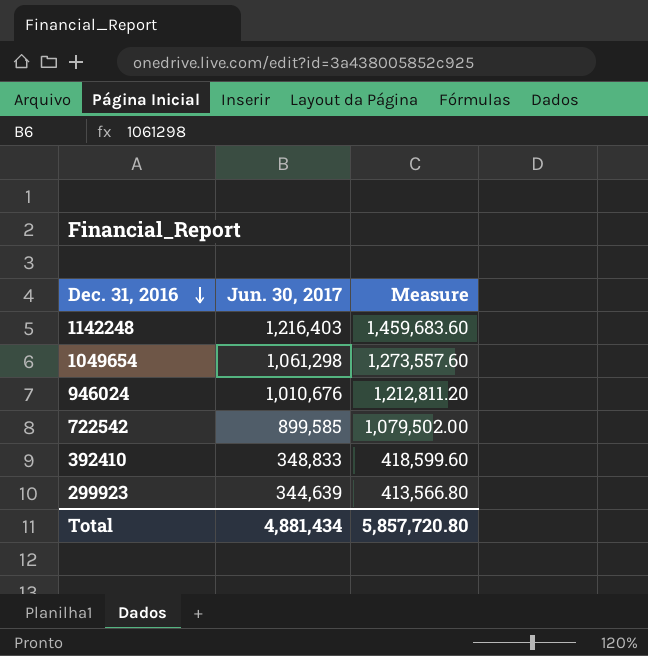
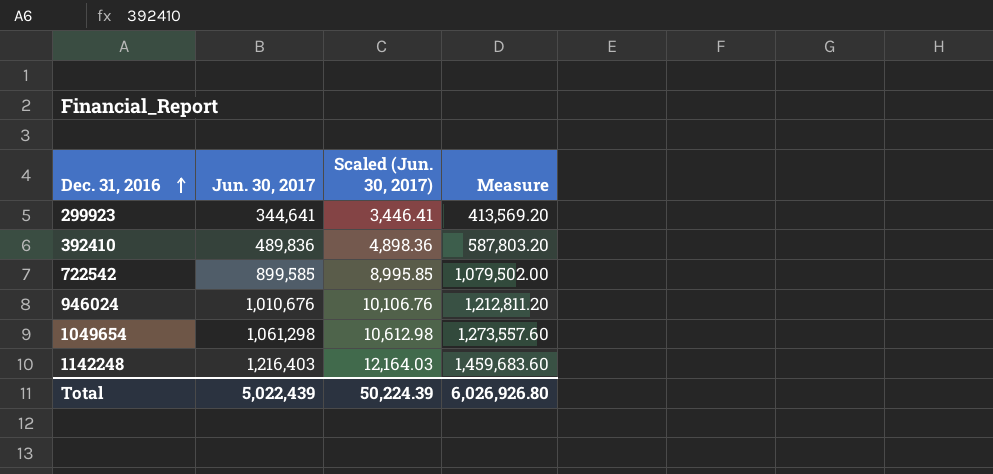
row order: Dec. 31, 2016 descending -> Dec. 31, 2016 ascending
column Scaled (Jun. 30, 2017) | formula: none -> [Jun. 30, 2017] * 0.01
299923 | Jun. 30, 2017: 344,639 -> 344,641
299923 | Measure: 413,566.80 -> 413,569.20
392410 | Jun. 30, 2017: 348,833 -> 489,836
392410 | Measure: 418,599.60 -> 587,803.20
Total | Jun. 30, 2017: 4,881,434 -> 5,022,439
Total | Measure: 5,857,720.80 -> 6,026,926.80

